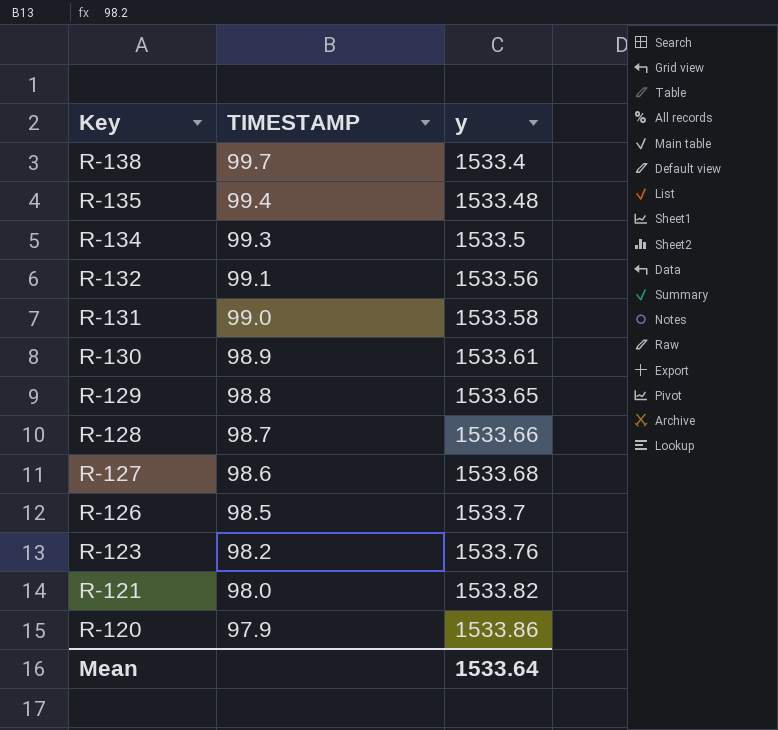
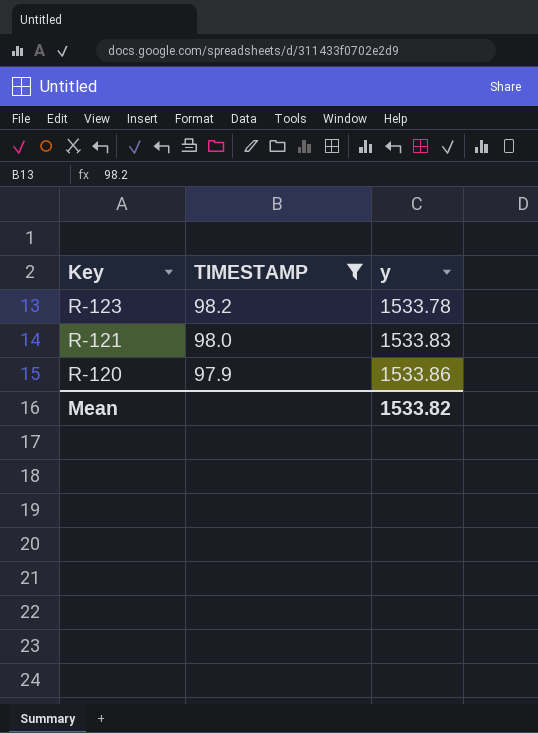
filter: none -> TIMESTAMP <= 98.2
R-123 | y: 1533.76 -> 1533.78
R-121 | y: 1533.82 -> 1533.83
Mean | y: 1533.64 -> 1533.82

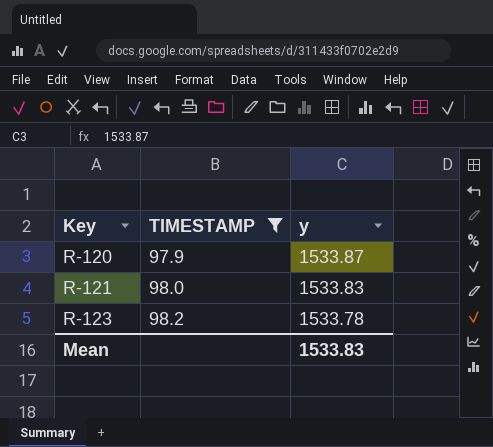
row order: Key descending -> Key ascending
R-120 | y: 1533.86 -> 1533.87
Mean | y: 1533.82 -> 1533.83

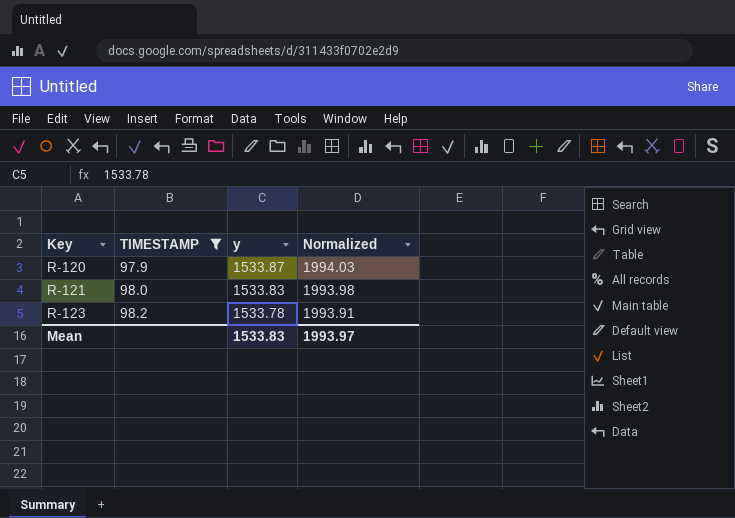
column Normalized | formula: none -> [y] * 1.3

